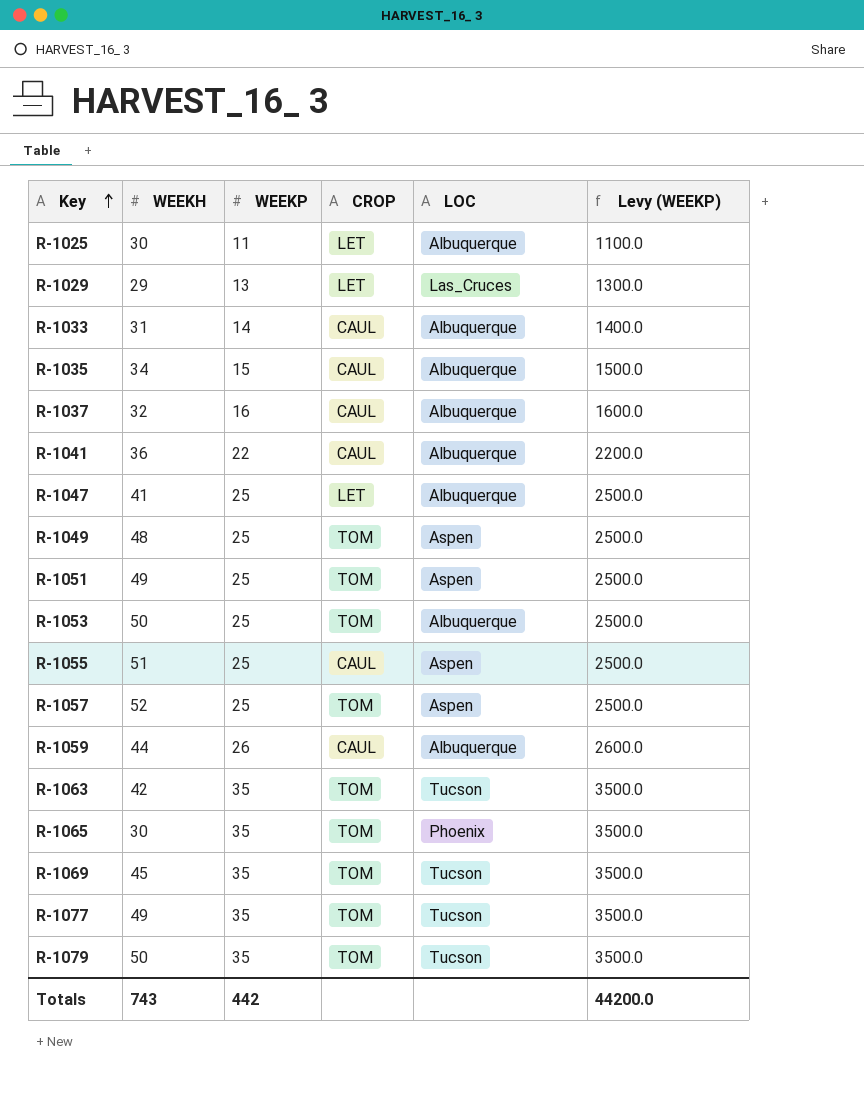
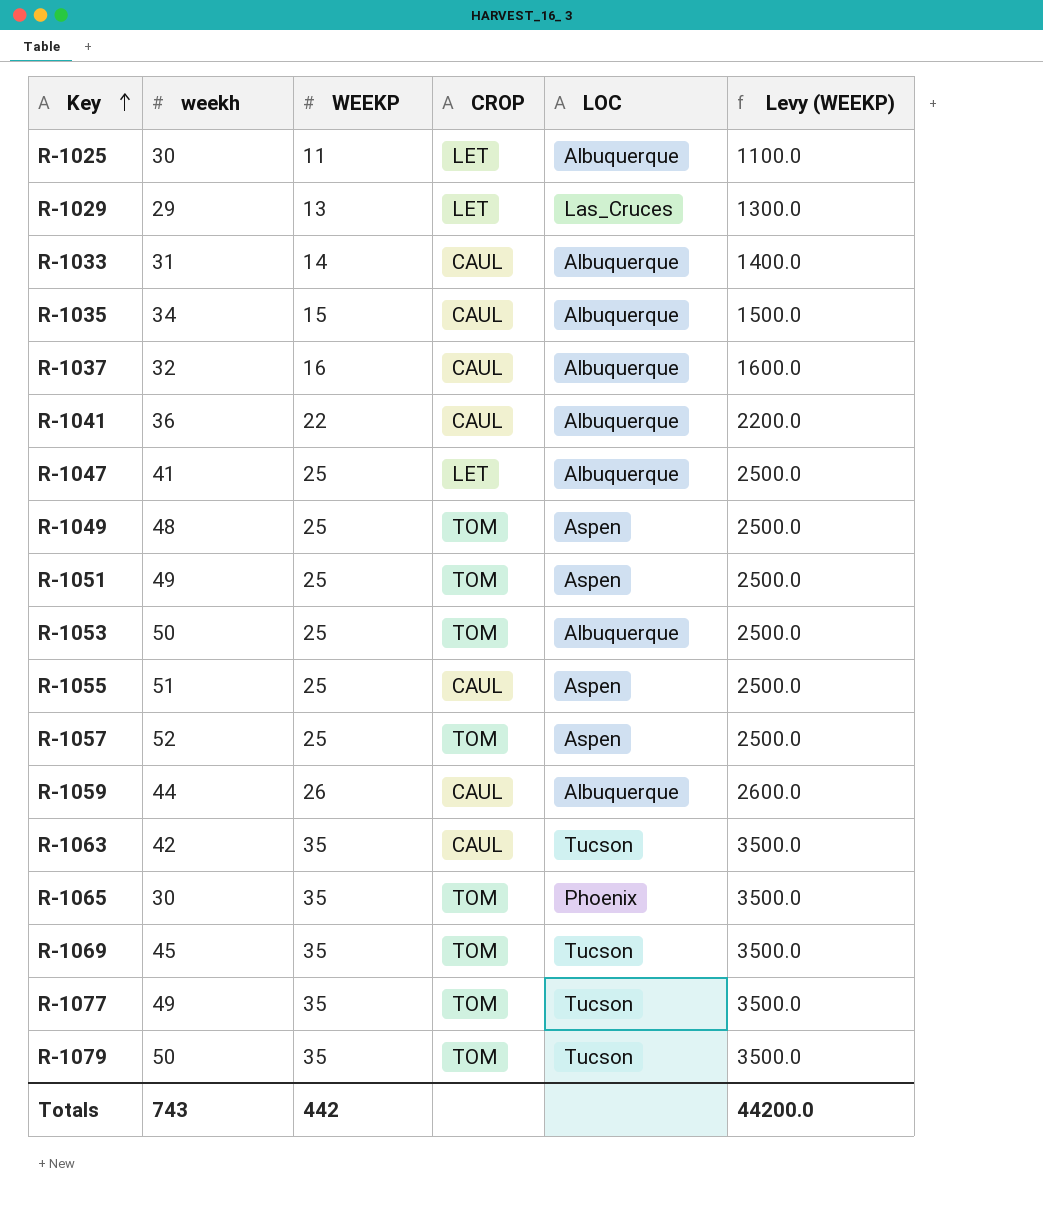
column name: WEEKH -> weekh
R-1063 | CROP: TOM -> CAUL

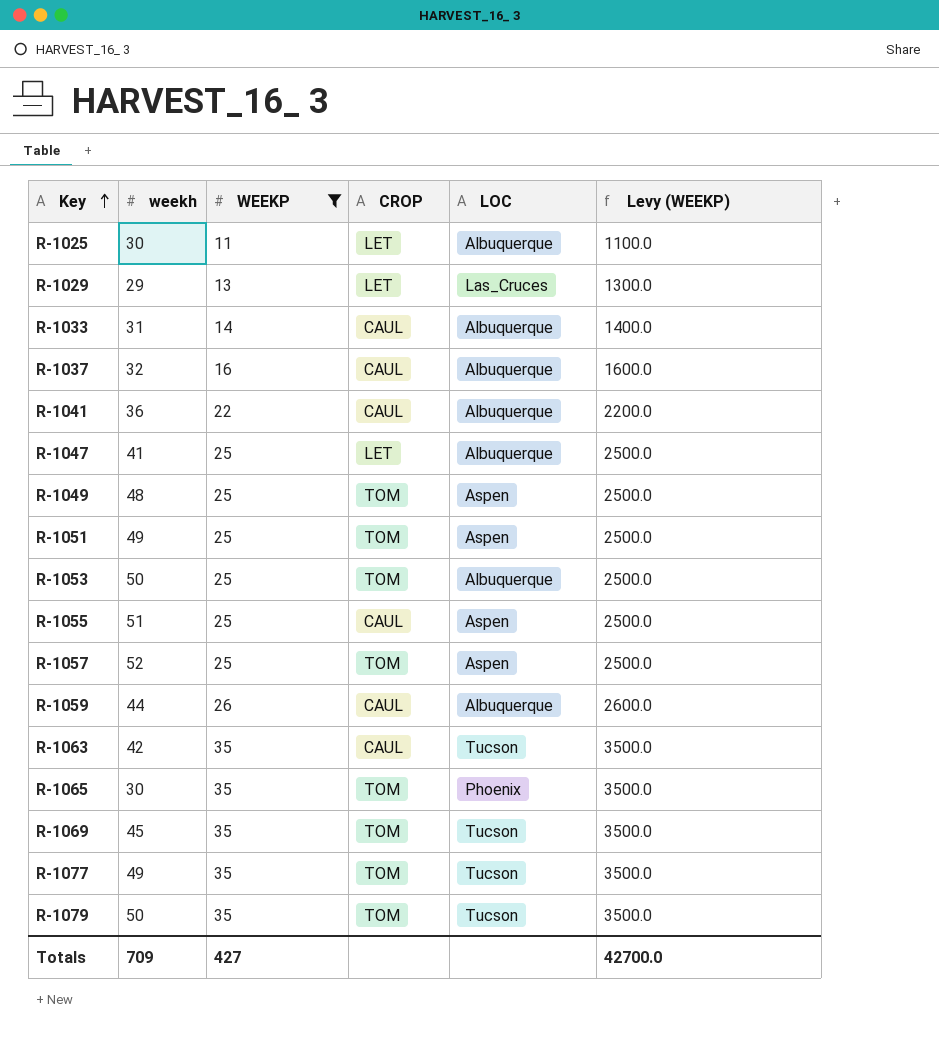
filter: none -> WEEKP != 15
Totals | weekh: 743 -> 709
Totals | WEEKP: 442 -> 427
Totals | Levy (WEEKP): 44200.0 -> 42700.0

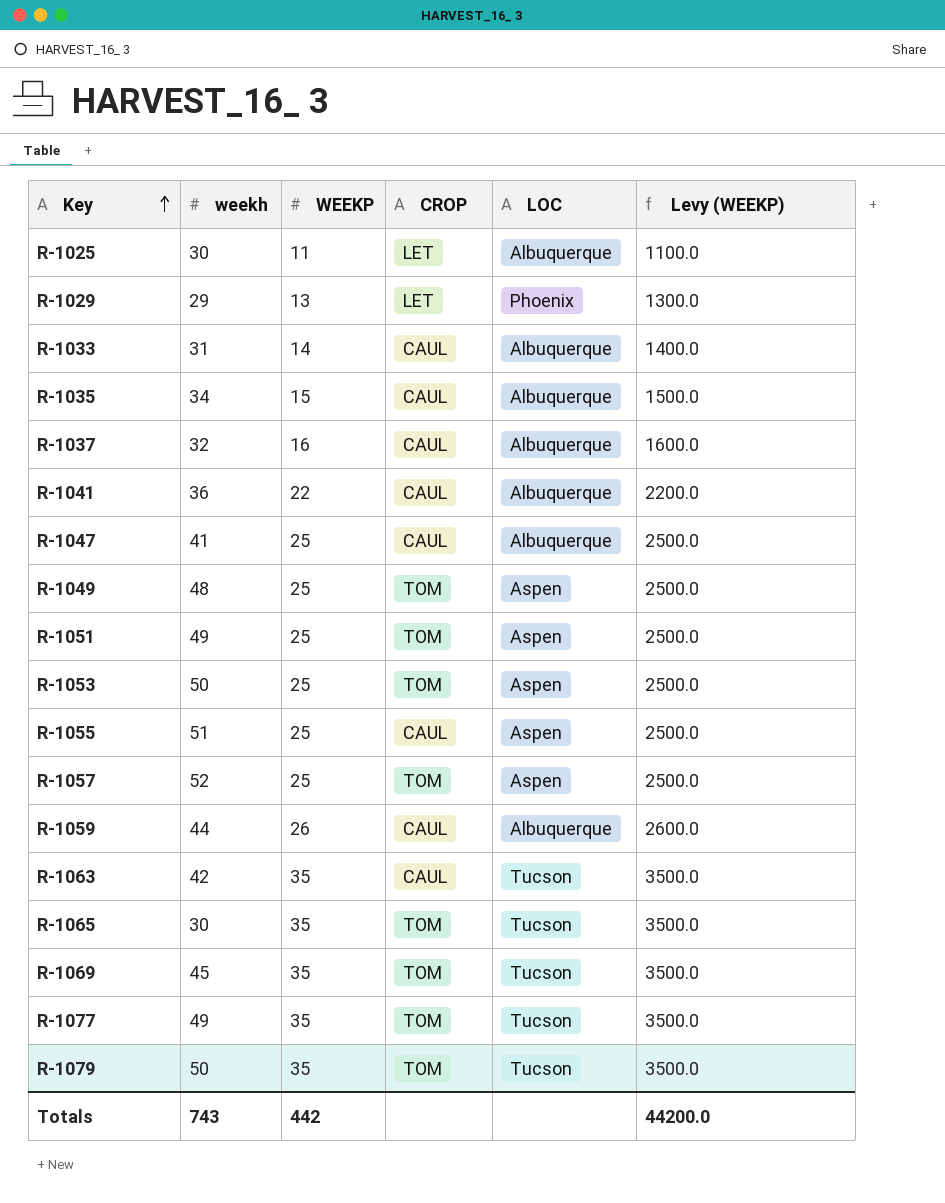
filter: WEEKP != 15 -> none
R-1029 | LOC: Las_Cruces -> Phoenix
R-1047 | CROP: LET -> CAUL
R-1053 | LOC: Albuquerque -> Aspen
R-1065 | LOC: Phoenix -> Tucson
Totals | weekh: 709 -> 743
Totals | WEEKP: 427 -> 442
Totals | Levy (WEEKP): 42700.0 -> 44200.0

